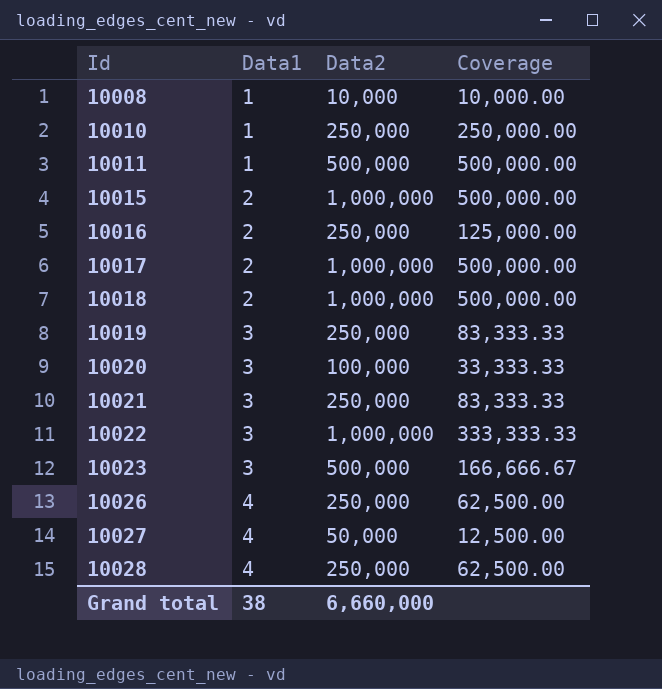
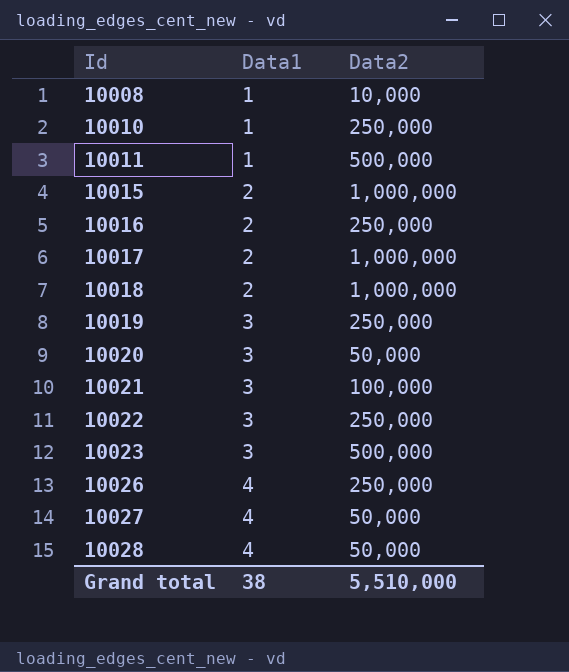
column Coverage | formula: [Data2] / [Data1] -> none
10020 | Data2: 100,000 -> 50,000
10021 | Data2: 250,000 -> 100,000
10022 | Data2: 1,000,000 -> 250,000
10028 | Data2: 250,000 -> 50,000
Grand total | Data2: 6,660,000 -> 5,510,000

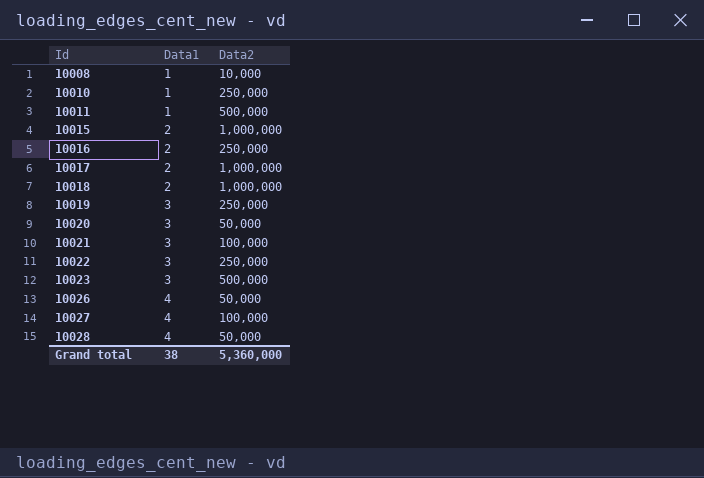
10026 | Data2: 250,000 -> 50,000
10027 | Data2: 50,000 -> 100,000
Grand total | Data2: 5,510,000 -> 5,360,000

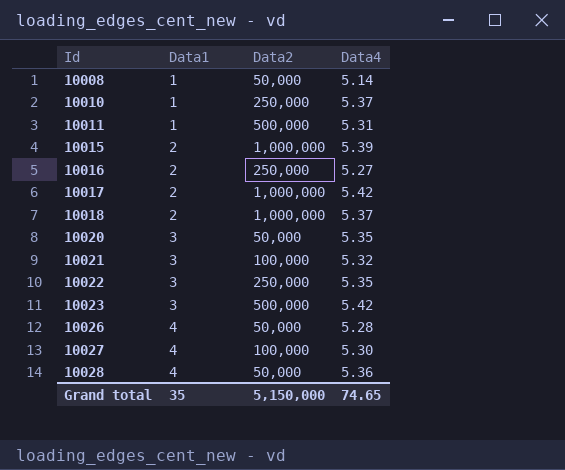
column Data4 | position: none -> 4
row 10019: 3 | 250,000 -> none
10008 | Data2: 10,000 -> 50,000
Grand total | Data1: 38 -> 35
Grand total | Data2: 5,360,000 -> 5,150,000

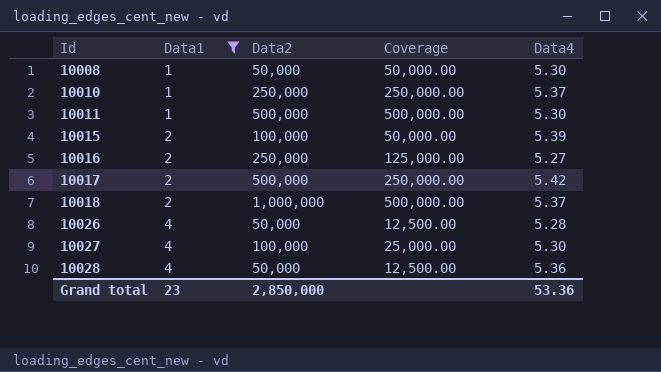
filter: none -> Data1 != 3
column Coverage | formula: none -> [Data2] / [Data1]
10008 | Data4: 5.14 -> 5.30
10011 | Data4: 5.31 -> 5.30
10015 | Data2: 1,000,000 -> 100,000
10017 | Data2: 1,000,000 -> 500,000
Grand total | Data1: 35 -> 23
Grand total | Data2: 5,150,000 -> 2,850,000
Grand total | Data4: 74.65 -> 53.36

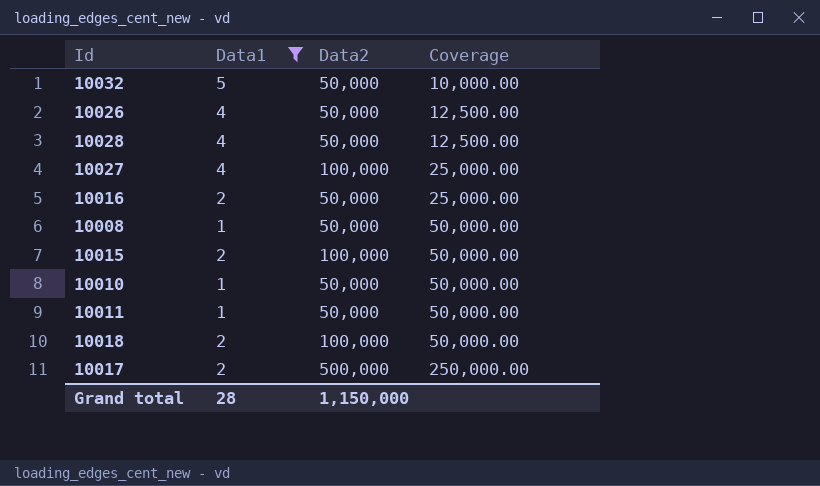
row order: Id ascending -> Coverage ascending
column Data4 | position: 5 -> none
row 10032: none -> 5 | 50,000 | 10,000.00
10016 | Data2: 250,000 -> 50,000
10016 | Coverage: 125,000.00 -> 25,000.00
10010 | Data2: 250,000 -> 50,000
10010 | Coverage: 250,000.00 -> 50,000.00
10011 | Data2: 500,000 -> 50,000
10011 | Coverage: 500,000.00 -> 50,000.00
10018 | Data2: 1,000,000 -> 100,000
10018 | Coverage: 500,000.00 -> 50,000.00
Grand total | Data1: 23 -> 28
Grand total | Data2: 2,850,000 -> 1,150,000

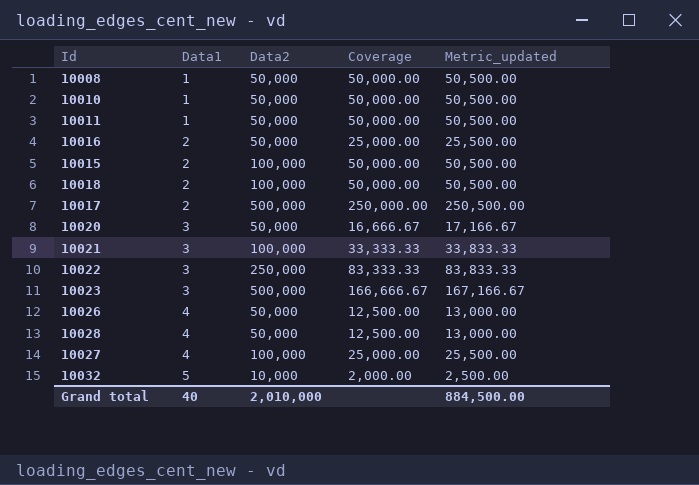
filter: Data1 != 3 -> none
row order: Coverage ascending -> Data1 ascending
column Metric_updated | formula: none -> [Coverage] + 500
10032 | Data2: 50,000 -> 10,000
10032 | Coverage: 10,000.00 -> 2,000.00
Grand total | Data1: 28 -> 40
Grand total | Data2: 1,150,000 -> 2,010,000

